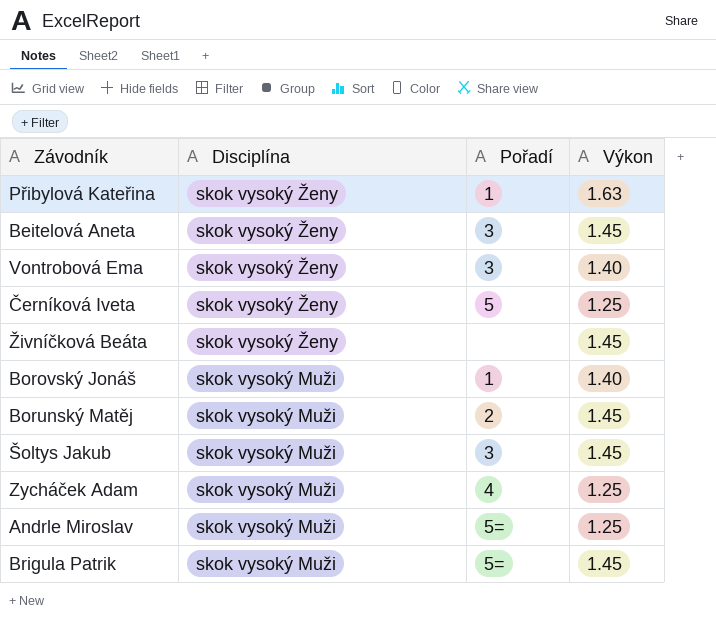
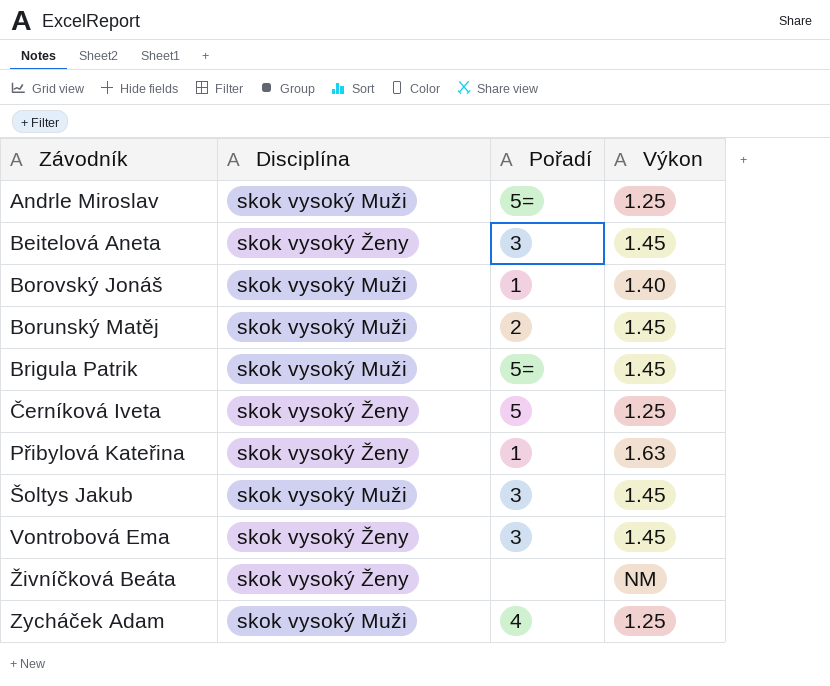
row order: Disciplína descending -> Závodník ascending
Vontrobová Ema | Výkon: 1.40 -> 1.45
Živníčková Beáta | Výkon: 1.45 -> NM

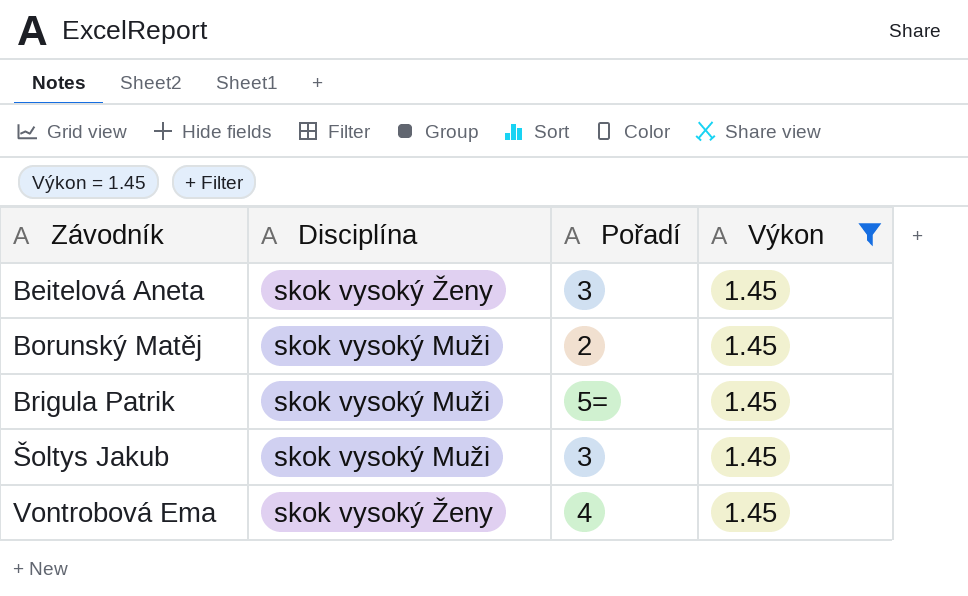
filter: none -> Výkon = 1.45
Vontrobová Ema | Pořadí: 3 -> 4

